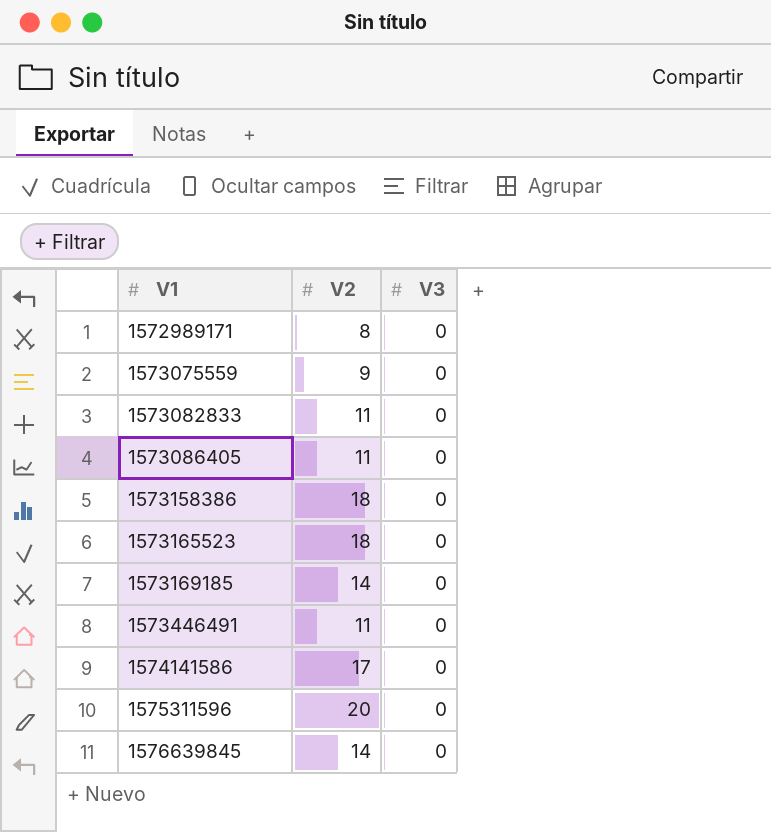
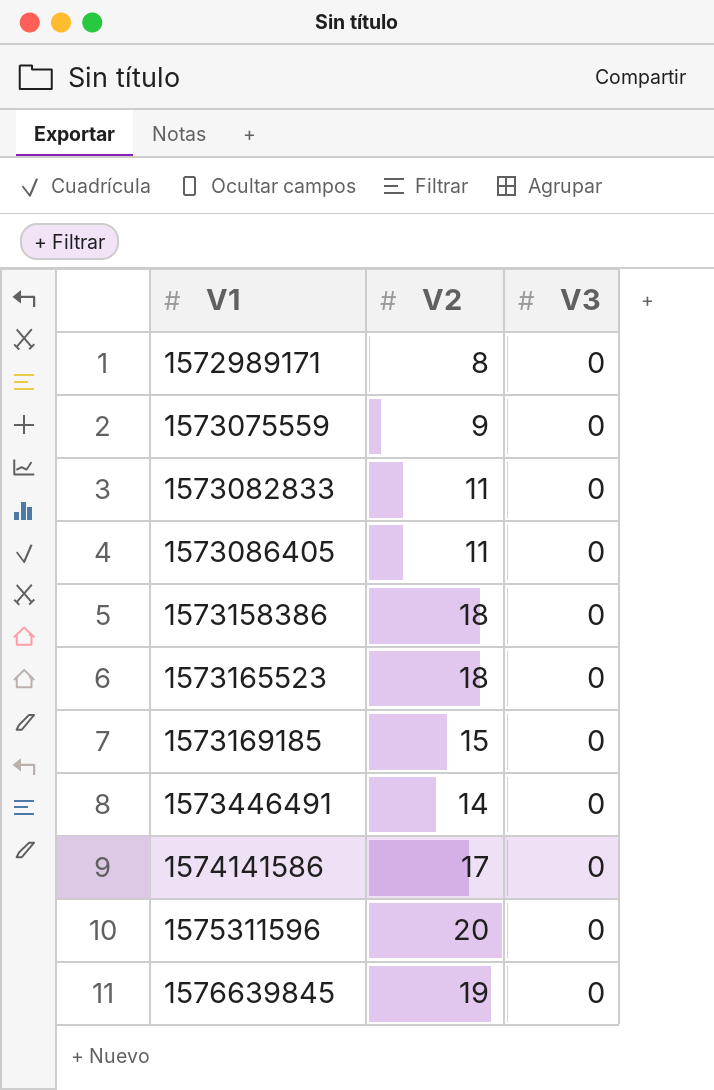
1573169185 | V2: 14 -> 15
1573446491 | V2: 11 -> 14
1576639845 | V2: 14 -> 19

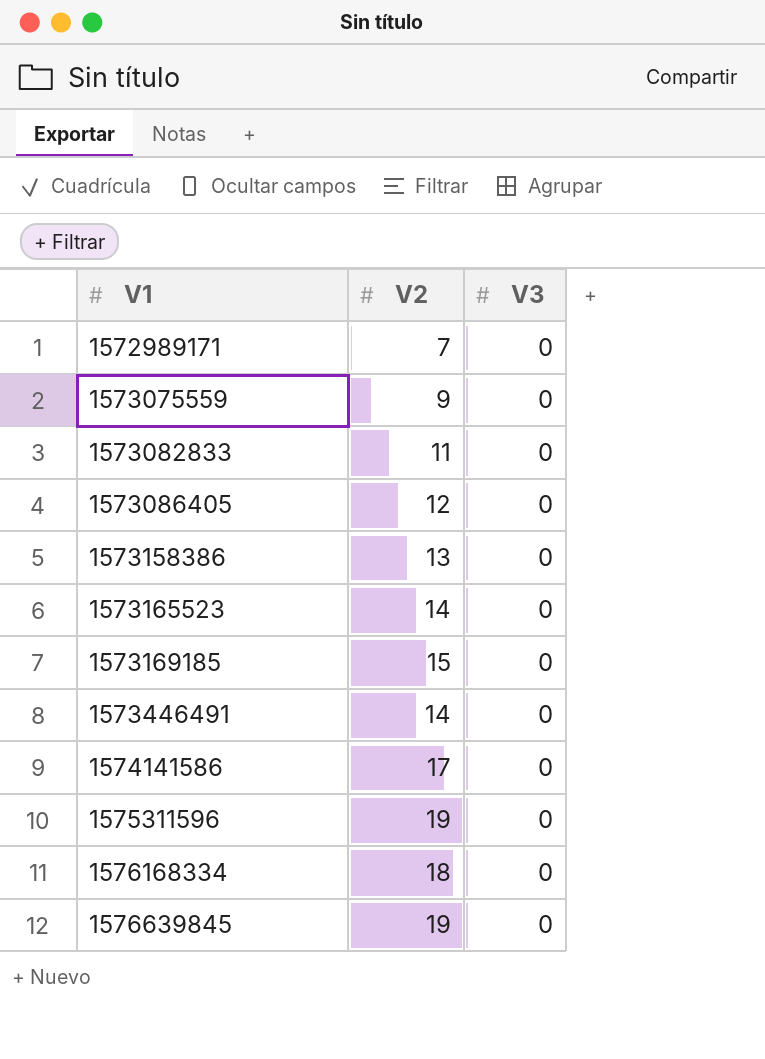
1572989171 | V2: 8 -> 7
1573086405 | V2: 11 -> 12
1573158386 | V2: 18 -> 13
1573165523 | V2: 18 -> 14
1575311596 | V2: 20 -> 19
row 1576168334: none -> 18 | 0

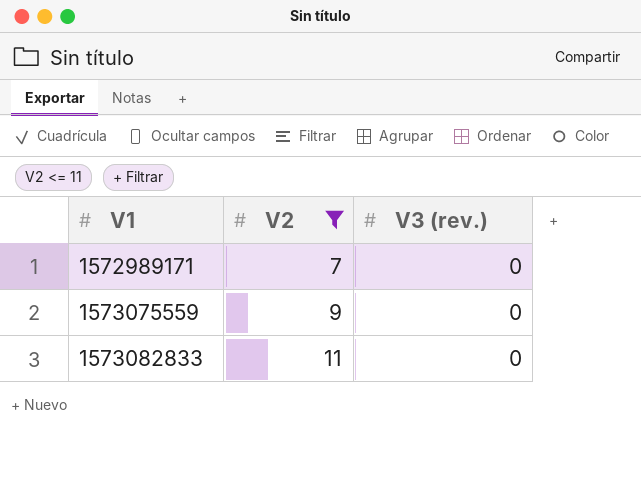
filter: none -> V2 <= 11
column name: V3 -> V3 (rev.)

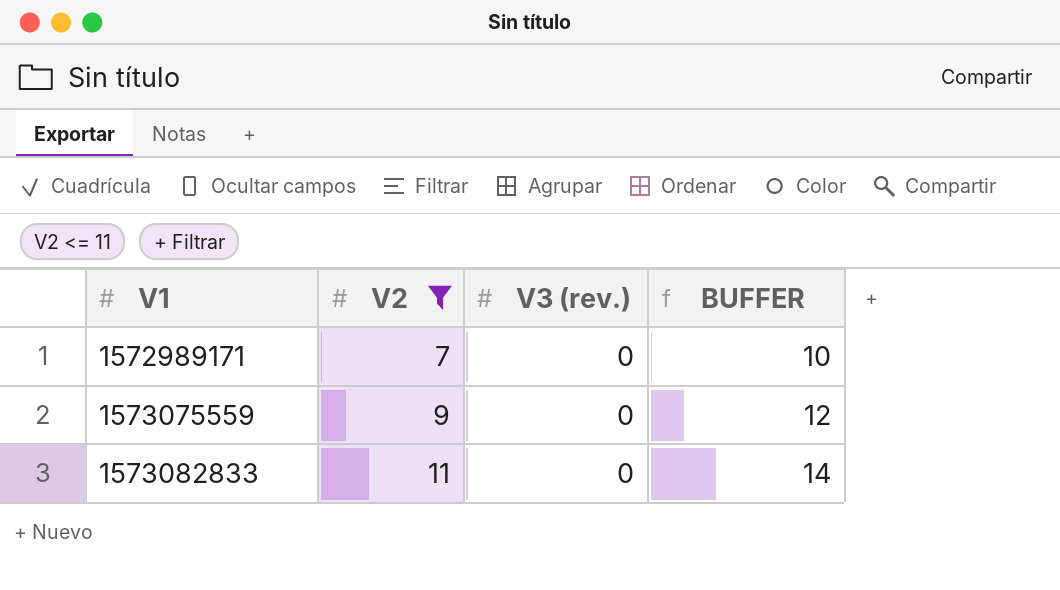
column BUFFER | formula: none -> [V2] + 3

